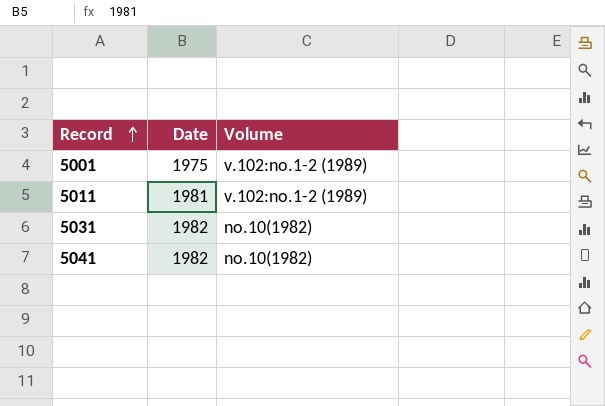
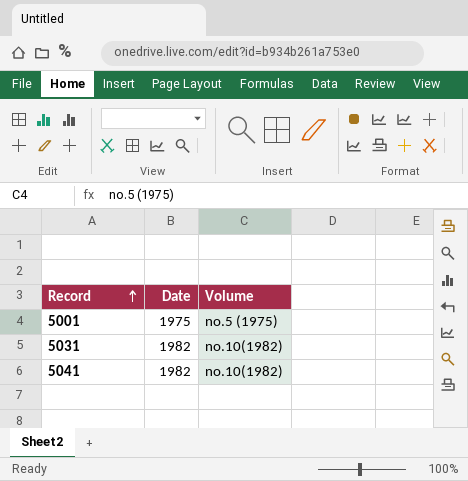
row 5011: 1981 | v.102:no.1-2 (1989) -> none
5001 | Volume: v.102:no.1-2 (1989) -> no.5 (1975)

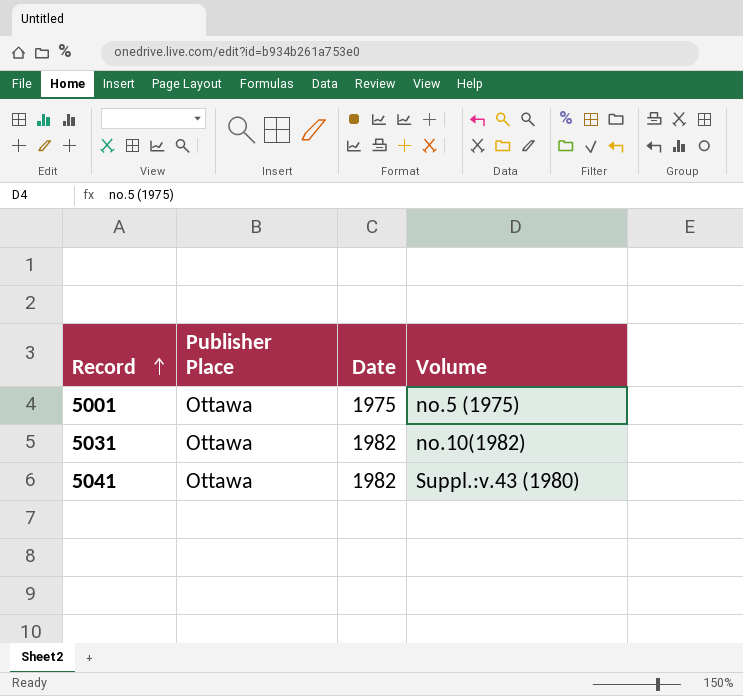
column Publisher Place | position: none -> 2
5041 | Volume: no.10(1982) -> Suppl.:v.43 (1980)

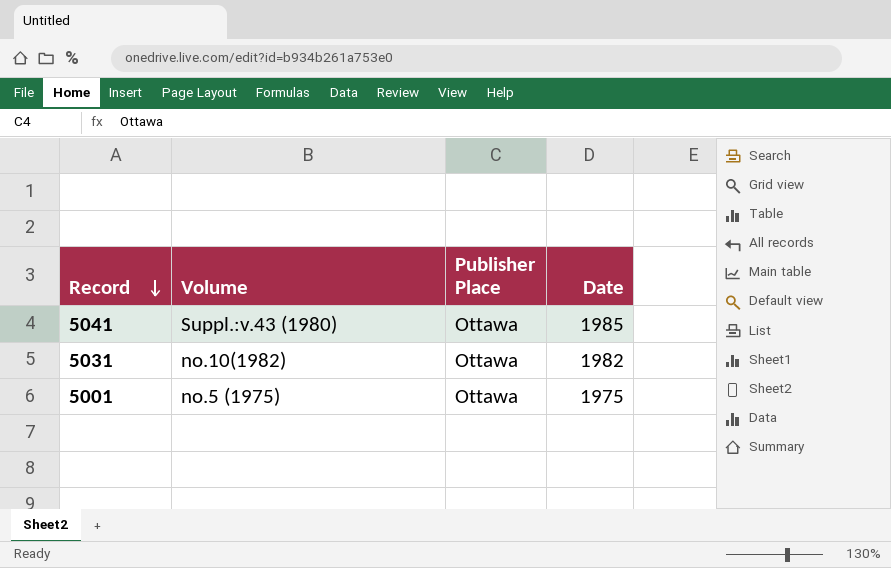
row order: Record ascending -> Record descending
column Volume | position: 4 -> 2
5041 | Date: 1982 -> 1985

